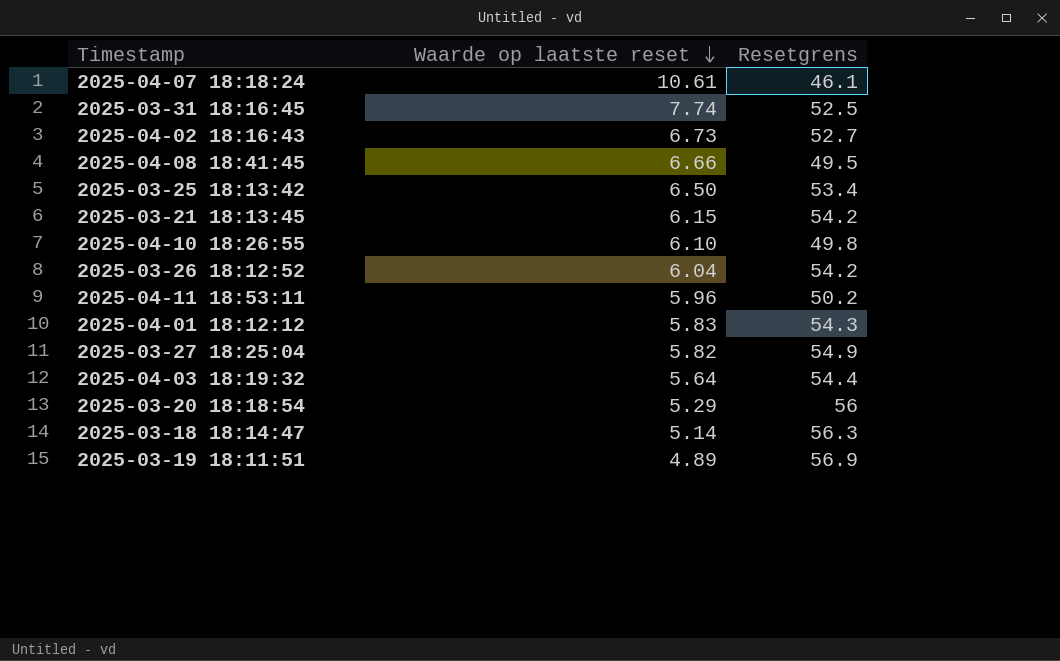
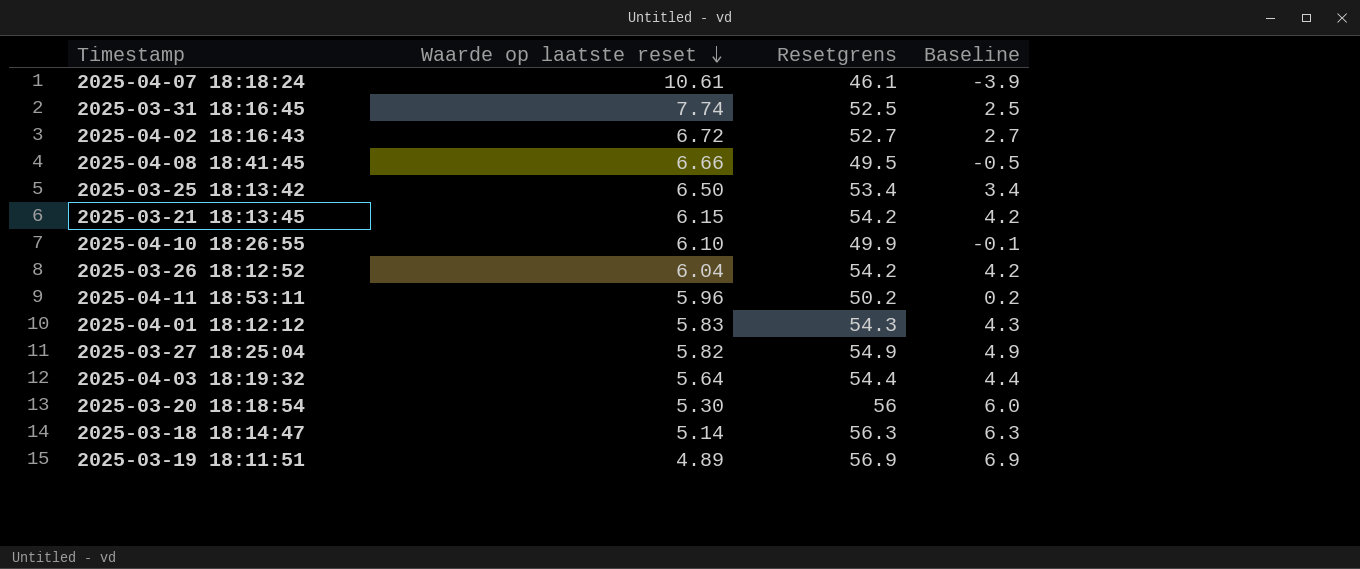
column Baseline | formula: none -> [Resetgrens] - 50
2025-04-02 18:16:43 | Waarde op laatste reset: 6.73 -> 6.72
2025-04-10 18:26:55 | Resetgrens: 49.8 -> 49.9
2025-03-20 18:18:54 | Waarde op laatste reset: 5.29 -> 5.30

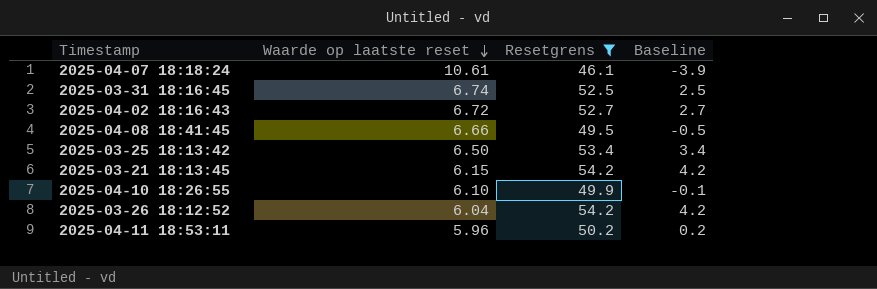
filter: none -> Resetgrens <= 54.2
2025-03-31 18:16:45 | Waarde op laatste reset: 7.74 -> 6.74

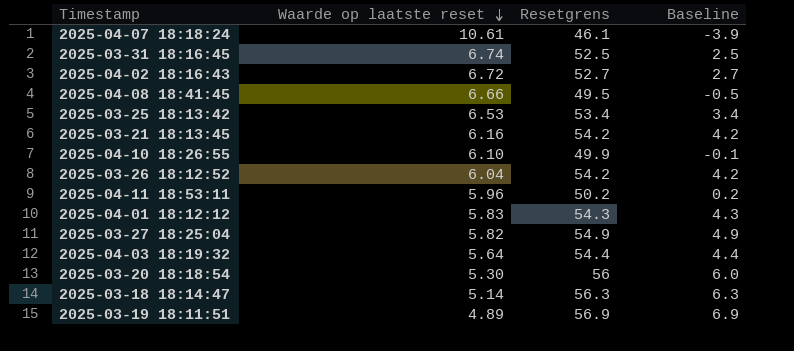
filter: Resetgrens <= 54.2 -> none
2025-03-25 18:13:42 | Waarde op laatste reset: 6.50 -> 6.53
2025-03-21 18:13:45 | Waarde op laatste reset: 6.15 -> 6.16

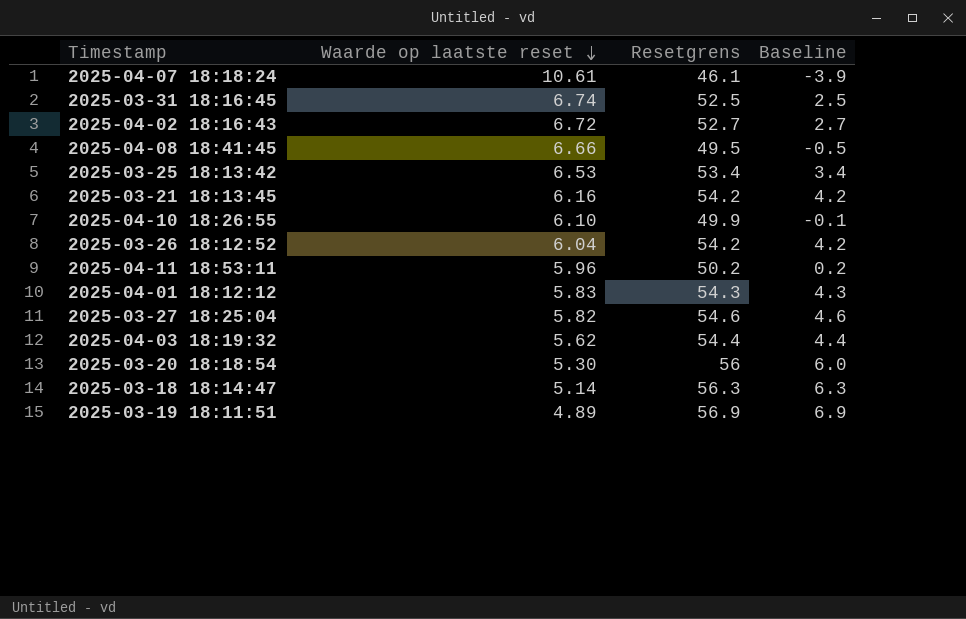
2025-03-27 18:25:04 | Resetgrens: 54.9 -> 54.6
2025-03-27 18:25:04 | Baseline: 4.9 -> 4.6
2025-04-03 18:19:32 | Waarde op laatste reset: 5.64 -> 5.62

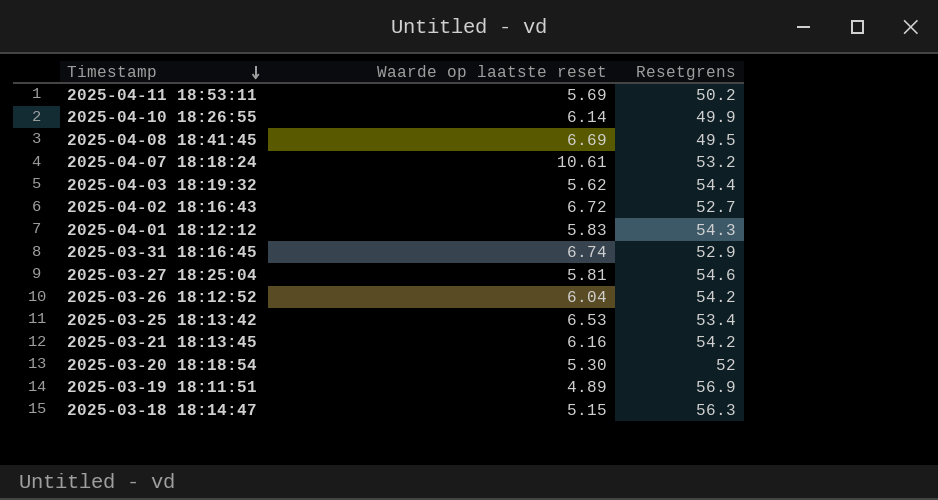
row order: Waarde op laatste reset descending -> Timestamp descending
column Baseline | formula: [Resetgrens] - 50 -> none
2025-04-11 18:53:11 | Waarde op laatste reset: 5.96 -> 5.69
2025-04-10 18:26:55 | Waarde op laatste reset: 6.10 -> 6.14
2025-04-08 18:41:45 | Waarde op laatste reset: 6.66 -> 6.69
2025-04-07 18:18:24 | Resetgrens: 46.1 -> 53.2
2025-03-31 18:16:45 | Resetgrens: 52.5 -> 52.9
2025-03-27 18:25:04 | Waarde op laatste reset: 5.82 -> 5.81
2025-03-20 18:18:54 | Resetgrens: 56 -> 52
2025-03-18 18:14:47 | Waarde op laatste reset: 5.14 -> 5.15

